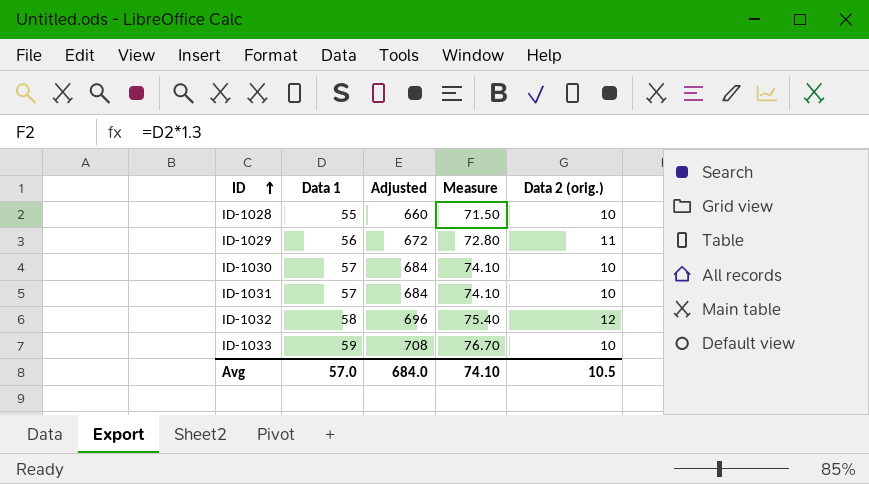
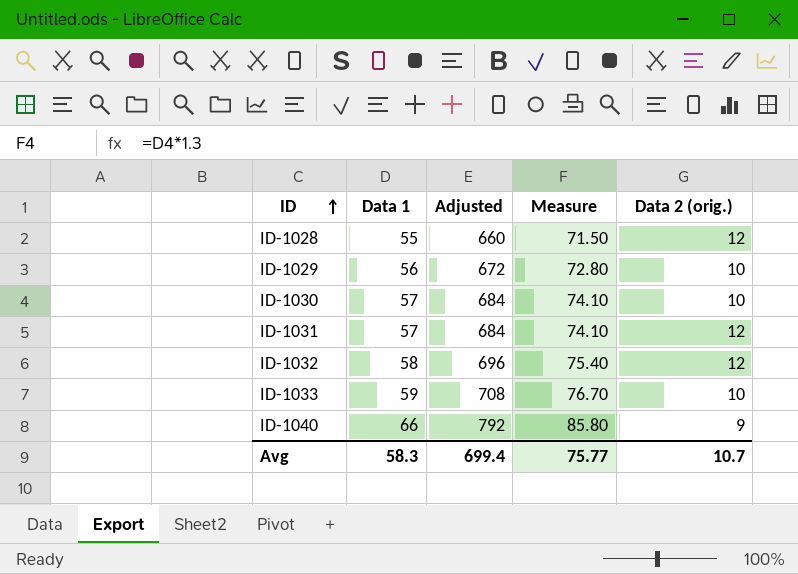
ID-1028 | Data 2 (orig.): 10 -> 12
ID-1029 | Data 2 (orig.): 11 -> 10
ID-1031 | Data 2 (orig.): 10 -> 12
row ID-1040: none -> 66 | 792 | 85.80 | 9
Avg | Data 1: 57.0 -> 58.3
Avg | Adjusted: 684.0 -> 699.4
Avg | Measure: 74.10 -> 75.77
Avg | Data 2 (orig.): 10.5 -> 10.7

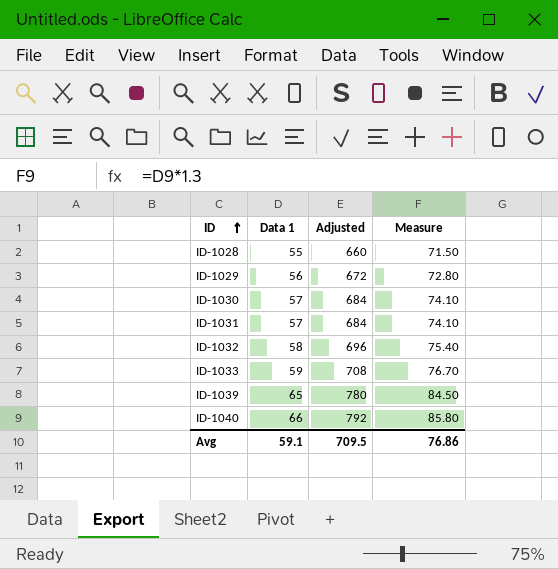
column Data 2 (orig.) | position: 5 -> none
row ID-1039: none -> 65 | 780 | 84.50
Avg | Data 1: 58.3 -> 59.1
Avg | Adjusted: 699.4 -> 709.5
Avg | Measure: 75.77 -> 76.86

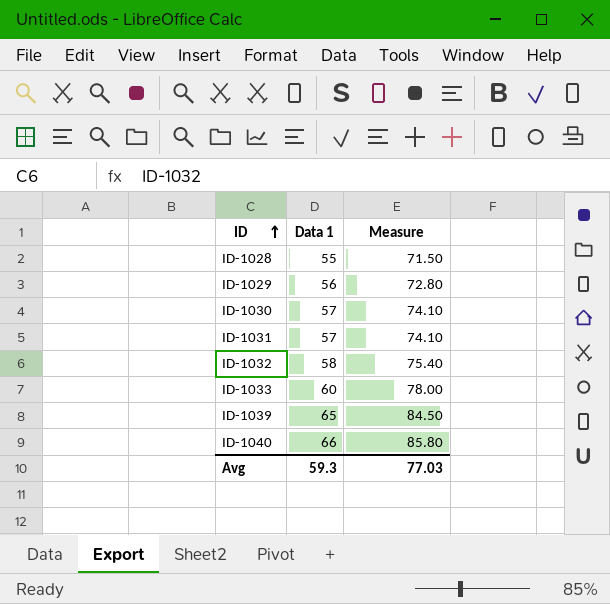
column Adjusted | formula: [Data 1] * 12 -> none
ID-1033 | Data 1: 59 -> 60
ID-1033 | Measure: 76.70 -> 78.00
Avg | Data 1: 59.1 -> 59.3
Avg | Measure: 76.86 -> 77.03

